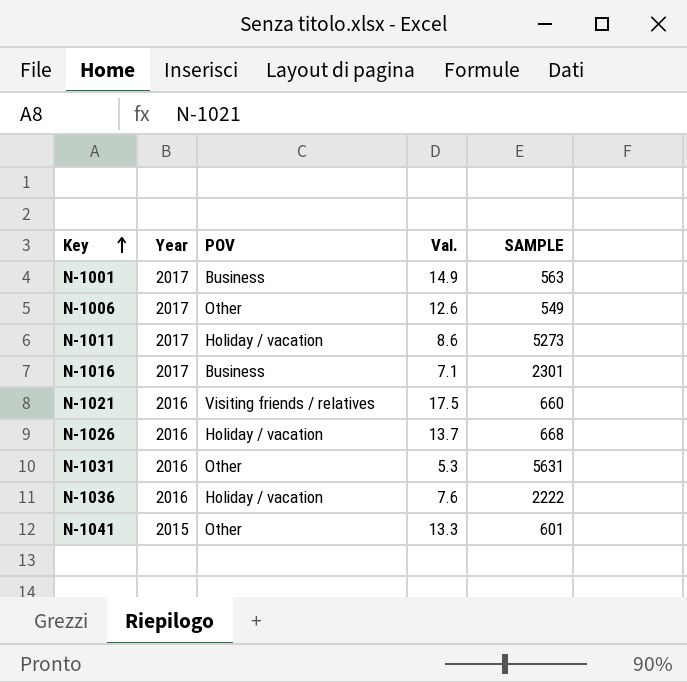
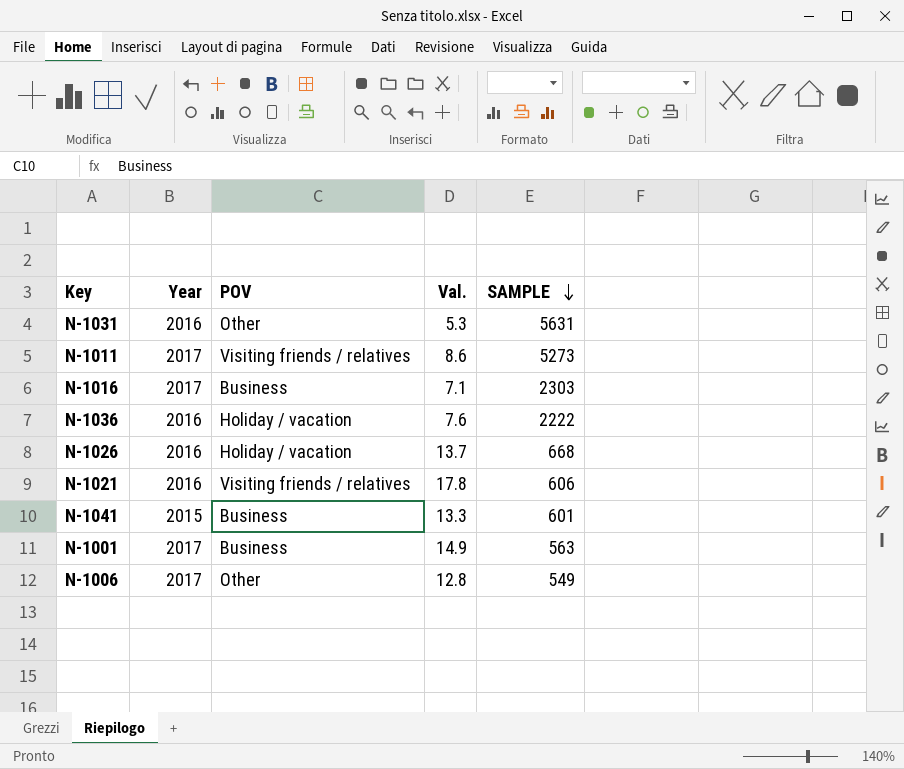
row order: Key ascending -> SAMPLE descending
N-1011 | POV: Holiday / vacation -> Visiting friends / relatives
N-1016 | SAMPLE: 2301 -> 2303
N-1021 | Val.: 17.5 -> 17.8
N-1021 | SAMPLE: 660 -> 606
N-1041 | POV: Other -> Business
N-1006 | Val.: 12.6 -> 12.8

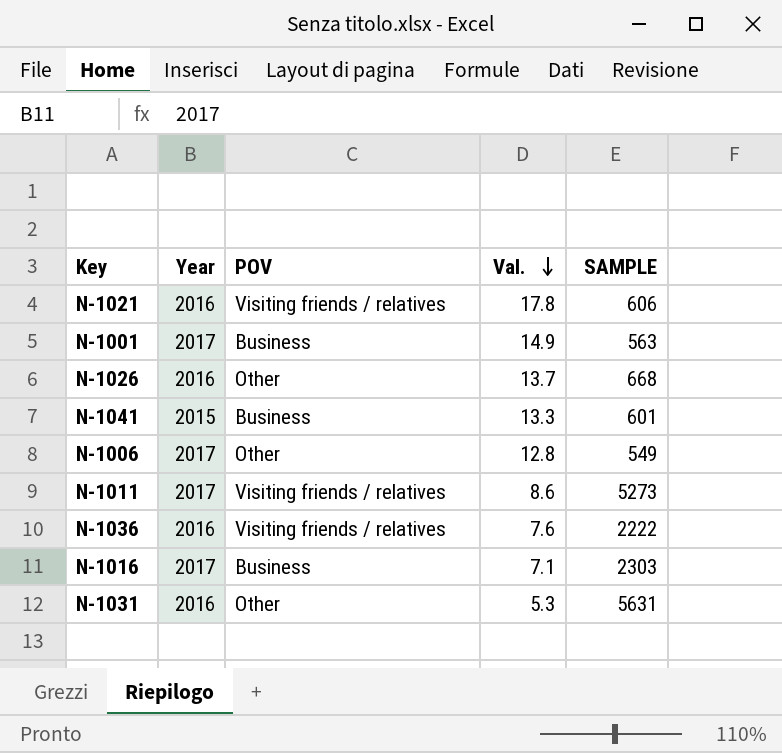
row order: SAMPLE descending -> Val. descending
N-1026 | POV: Holiday / vacation -> Other
N-1036 | POV: Holiday / vacation -> Visiting friends / relatives

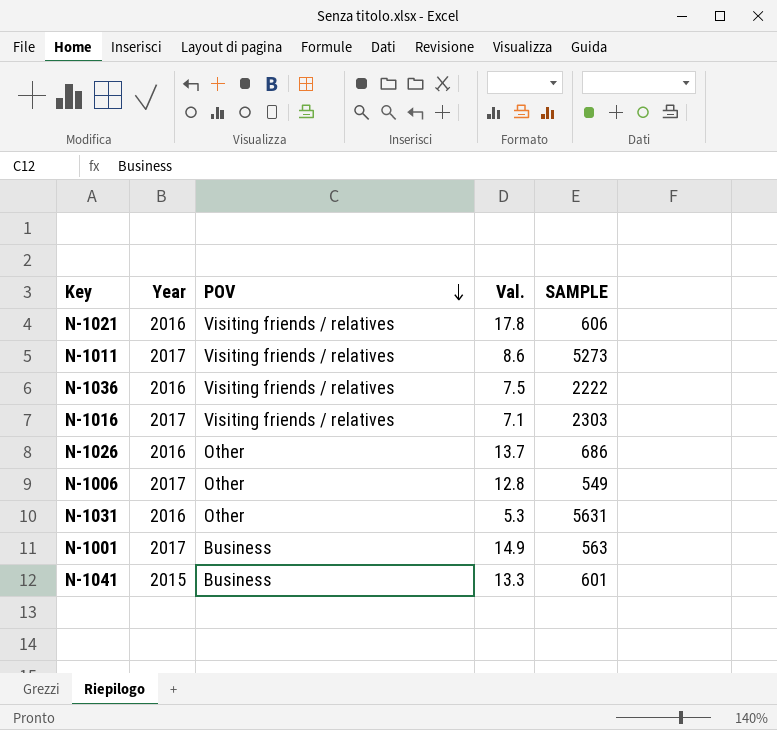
row order: Val. descending -> POV descending
N-1036 | Val.: 7.6 -> 7.5
N-1016 | POV: Business -> Visiting friends / relatives
N-1026 | SAMPLE: 668 -> 686

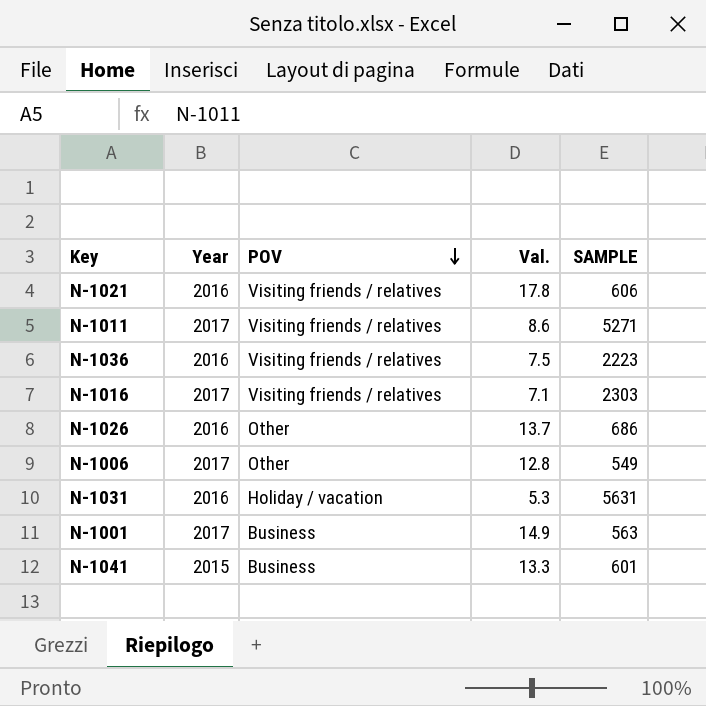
N-1011 | SAMPLE: 5273 -> 5271
N-1036 | SAMPLE: 2222 -> 2223
N-1031 | POV: Other -> Holiday / vacation

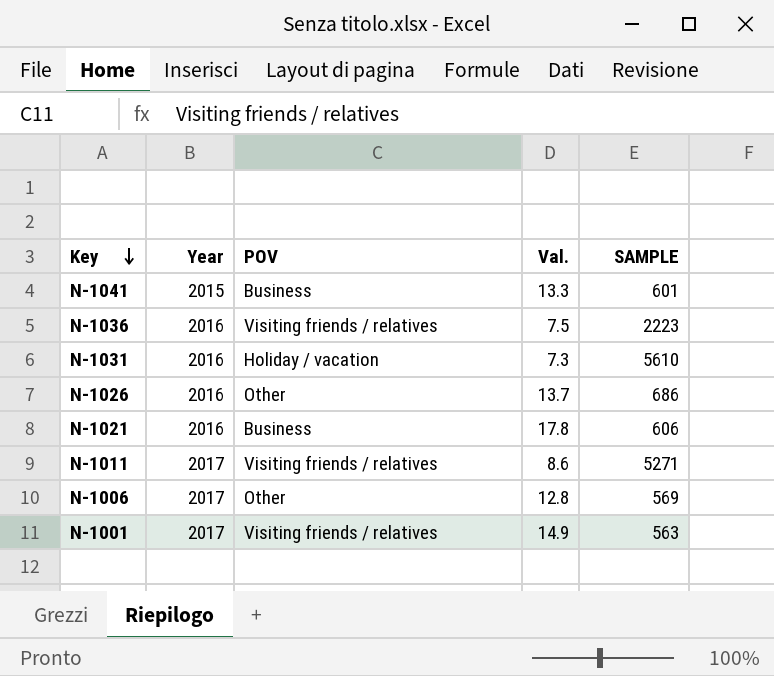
row order: POV descending -> Key descending
row N-1016: 2017 | Visiting friends / relatives | 7.1 | 2303 -> none
N-1031 | Val.: 5.3 -> 7.3
N-1031 | SAMPLE: 5631 -> 5610
N-1021 | POV: Visiting friends / relatives -> Business
N-1006 | SAMPLE: 549 -> 569
N-1001 | POV: Business -> Visiting friends / relatives

